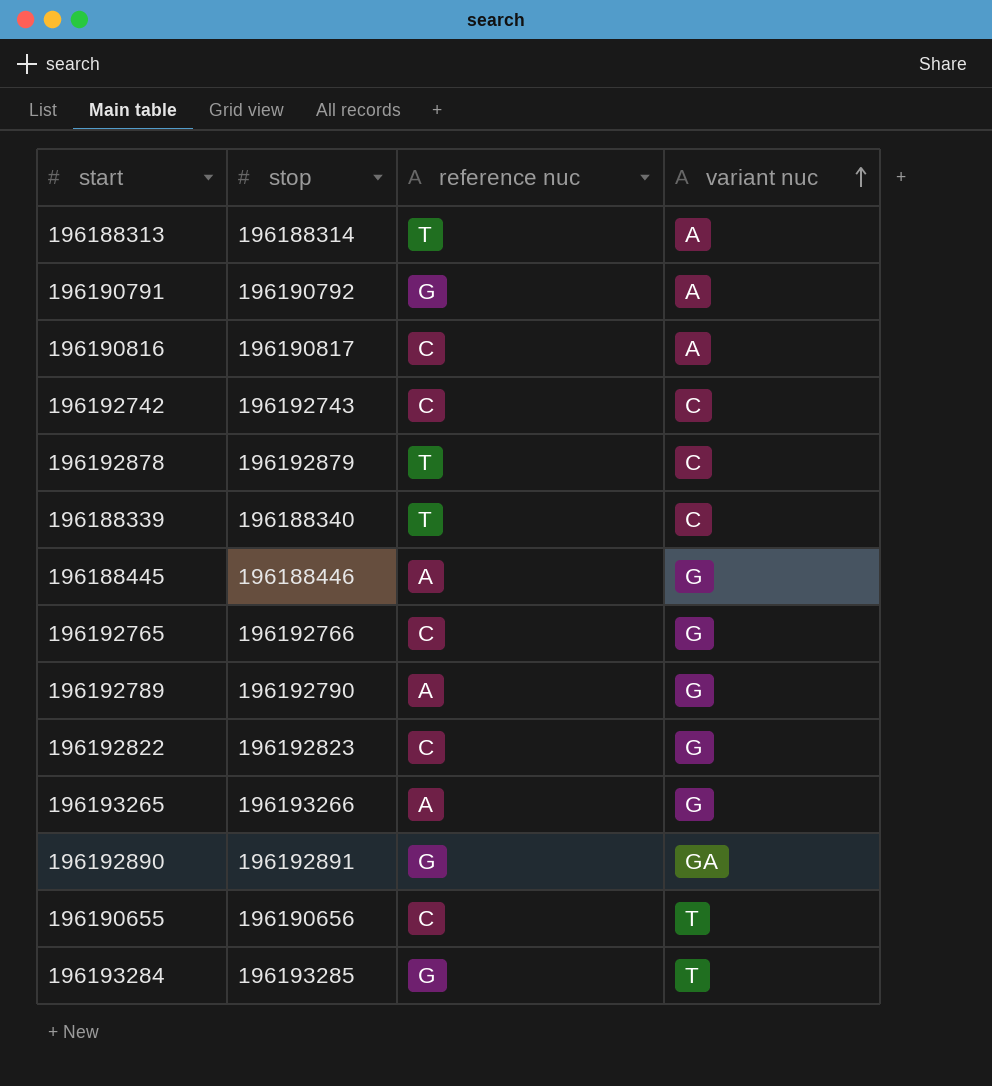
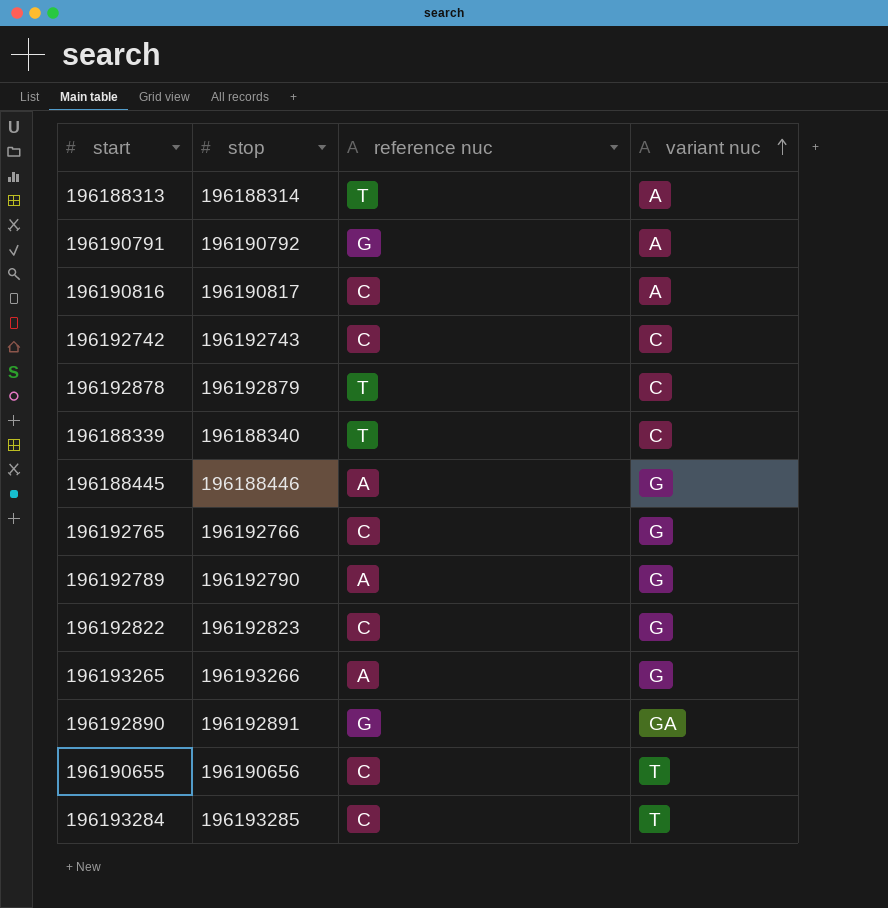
196193284 | reference nuc: G -> C

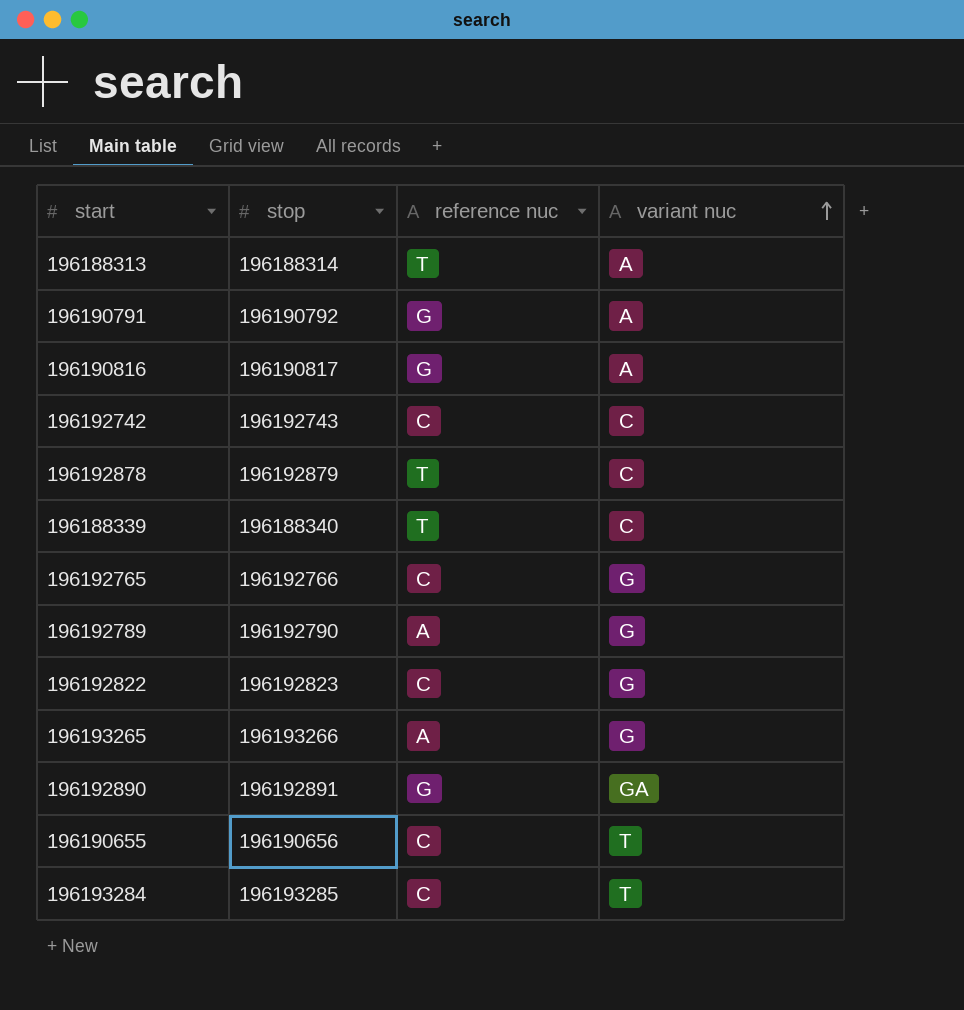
row 196188445: 196188446 | A | G -> none
196190816 | reference nuc: C -> G

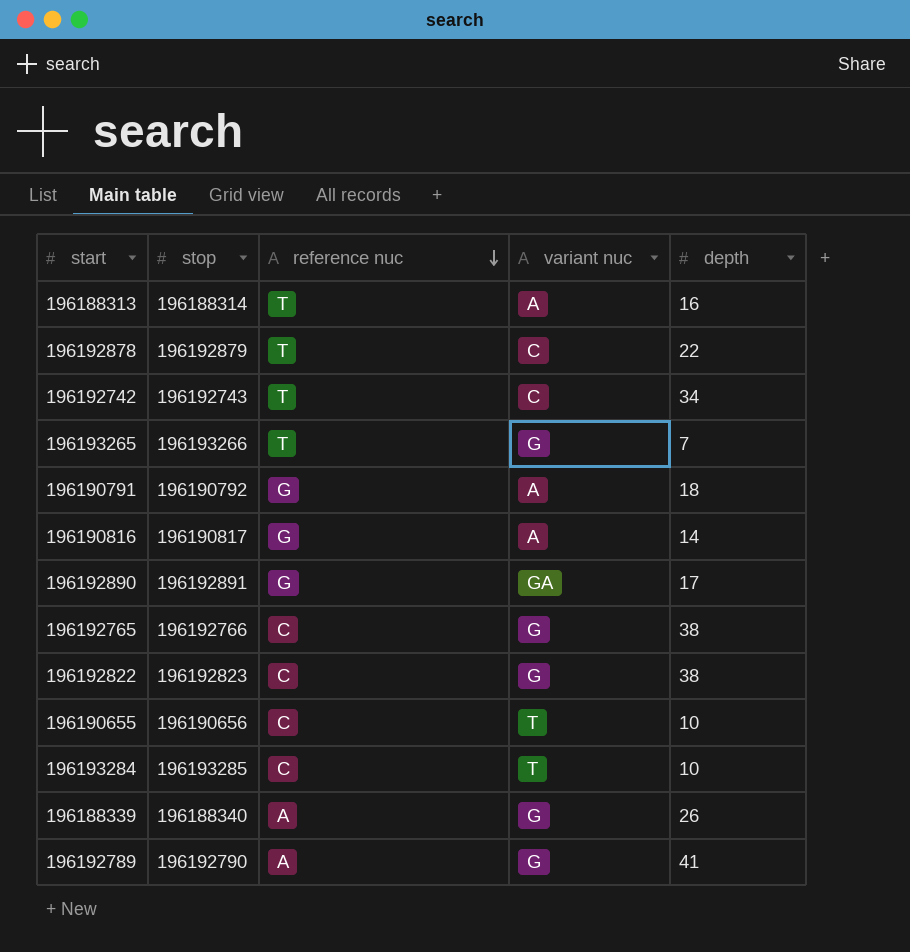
row order: variant nuc ascending -> reference nuc descending
column depth | position: none -> 5
196192742 | reference nuc: C -> T
196193265 | reference nuc: A -> T
196188339 | reference nuc: T -> A
196188339 | variant nuc: C -> G

